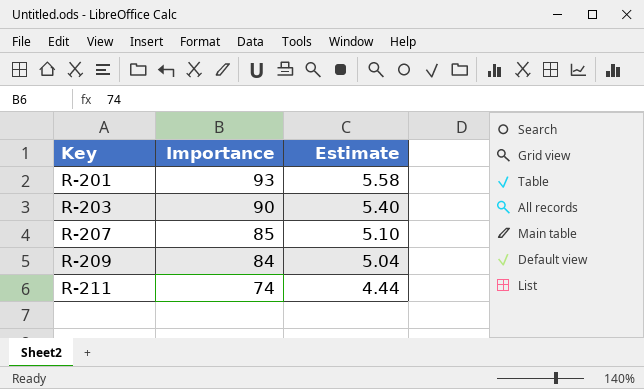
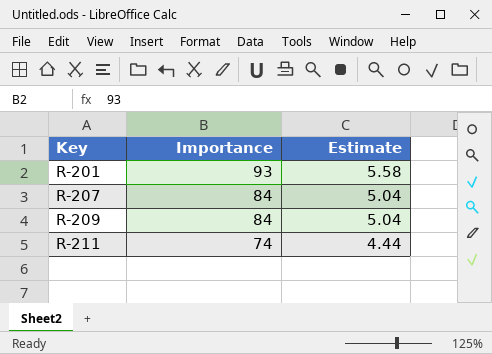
row R-203: 90 | 5.40 -> none
R-207 | Importance: 85 -> 84
R-207 | Estimate: 5.10 -> 5.04

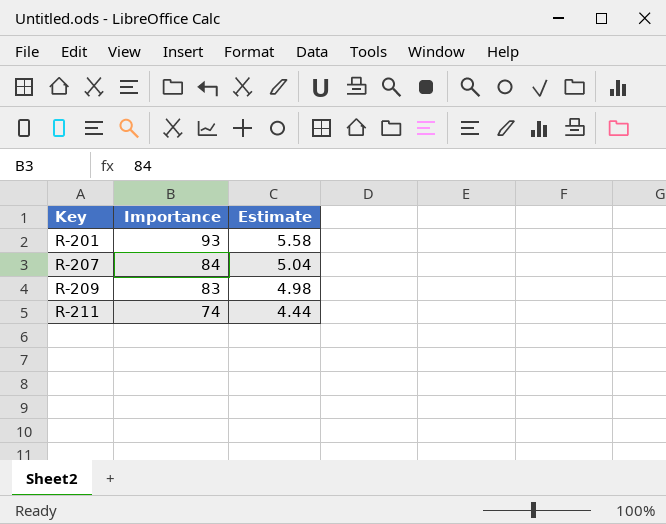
R-209 | Importance: 84 -> 83
R-209 | Estimate: 5.04 -> 4.98

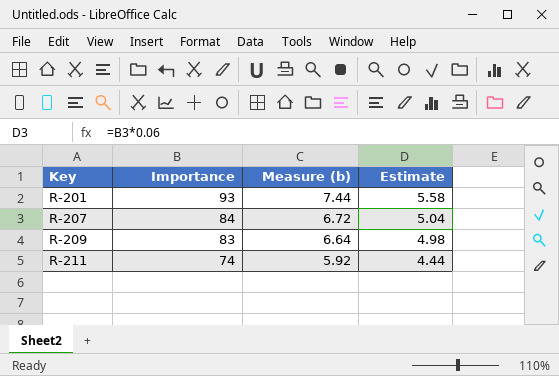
column Measure (b) | formula: none -> [Importance] * 0.08

